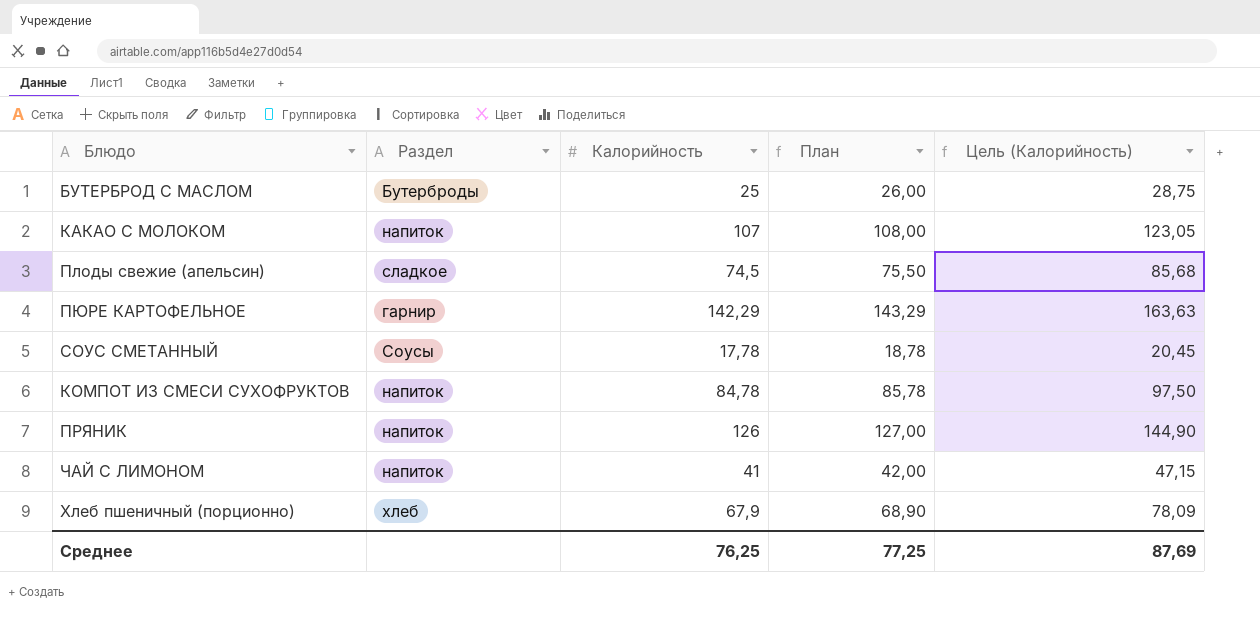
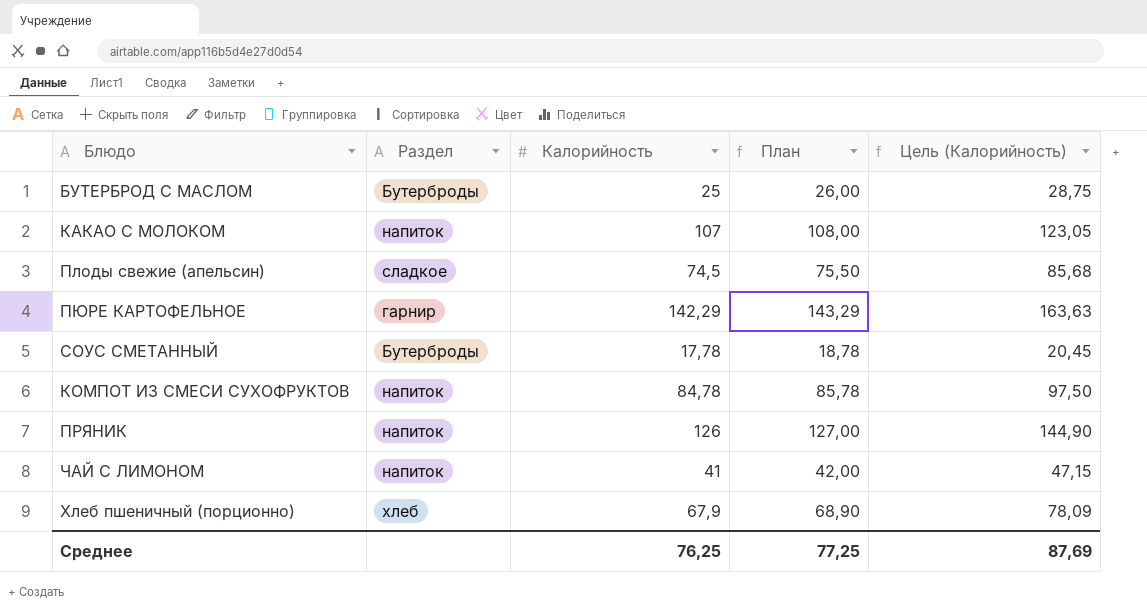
СОУС СМЕТАННЫЙ | Раздел: Соусы -> Бутерброды

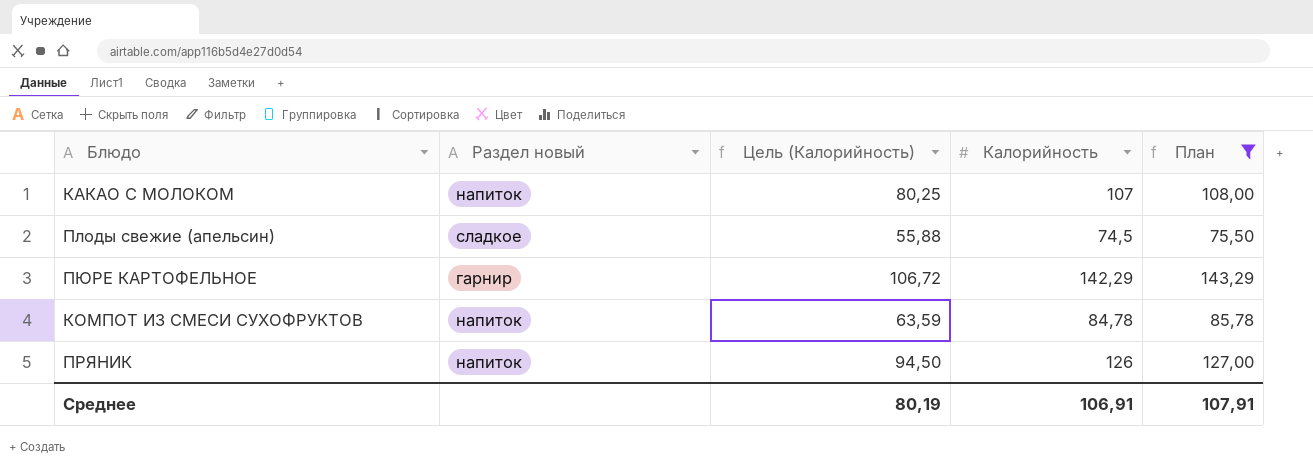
filter: none -> План >= 75,50
column name: Раздел -> Раздел новый
column Цель (Калорийность) | formula: [Калорийность] * 1,15 -> [Калорийность] * 0,75
column Цель (Калорийность) | position: 5 -> 3
Среднее | Цель (Калорийность): 87,69 -> 80,19
Среднее | Калорийность: 76,25 -> 106,91
Среднее | План: 77,25 -> 107,91

